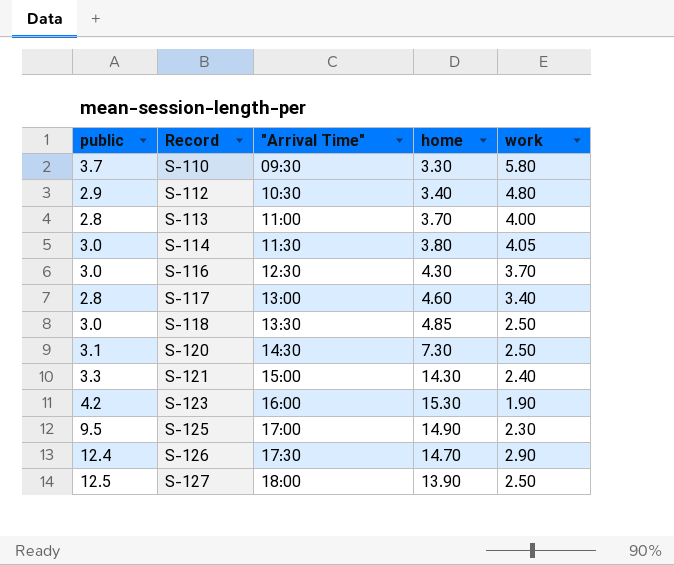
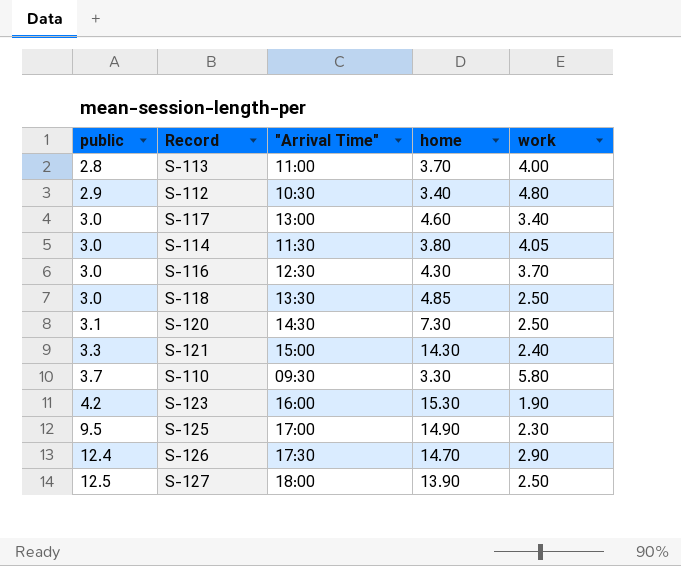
row order: Record ascending -> public ascending
S-117 | public: 2.8 -> 3.0

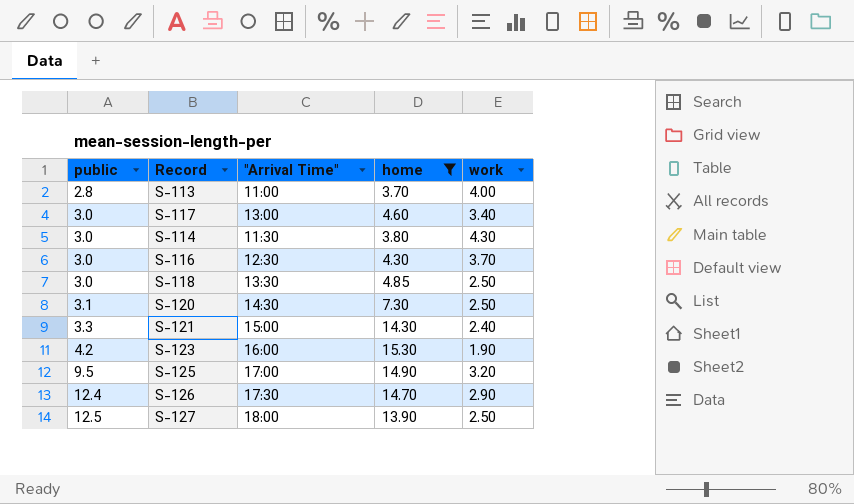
filter: none -> home >= 3.70
S-114 | work: 4.05 -> 4.30
S-125 | work: 2.30 -> 3.20

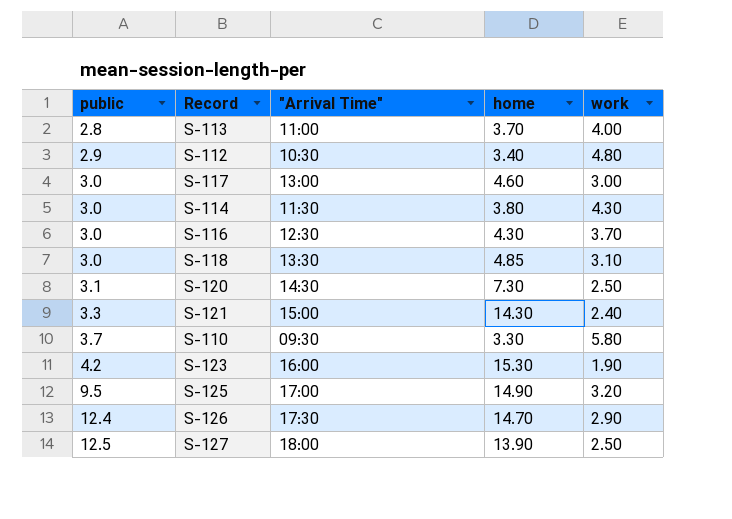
filter: home >= 3.70 -> none
S-117 | work: 3.40 -> 3.00
S-118 | work: 2.50 -> 3.10

